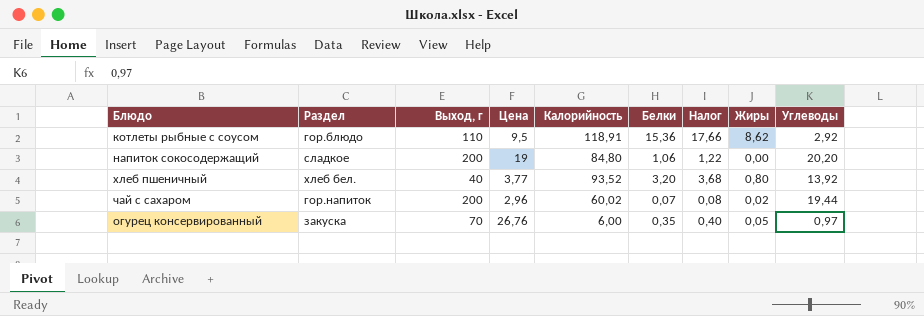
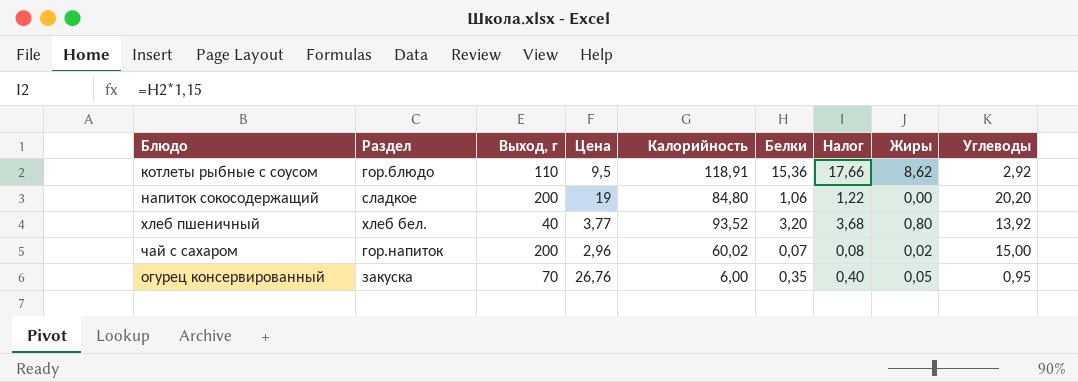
чай с сахаром | Углеводы: 19,44 -> 15,00
огурец консервированный | Углеводы: 0,97 -> 0,95

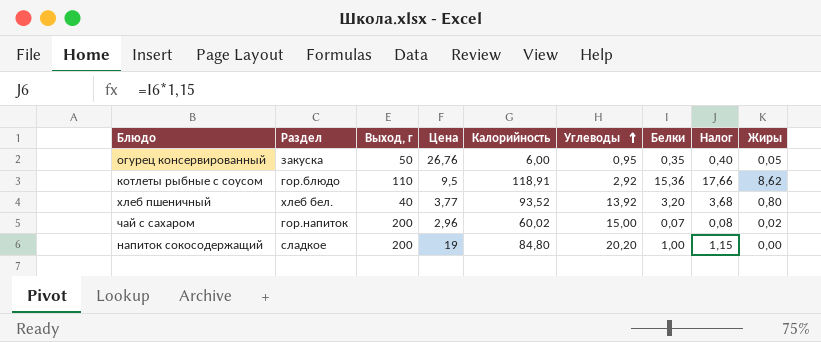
row order: none -> Углеводы ascending
column Углеводы | position: 9 -> 6
огурец консервированный | Выход, г: 70 -> 50
напиток сокосодержащий | Белки: 1,06 -> 1,00
напиток сокосодержащий | Налог: 1,22 -> 1,15

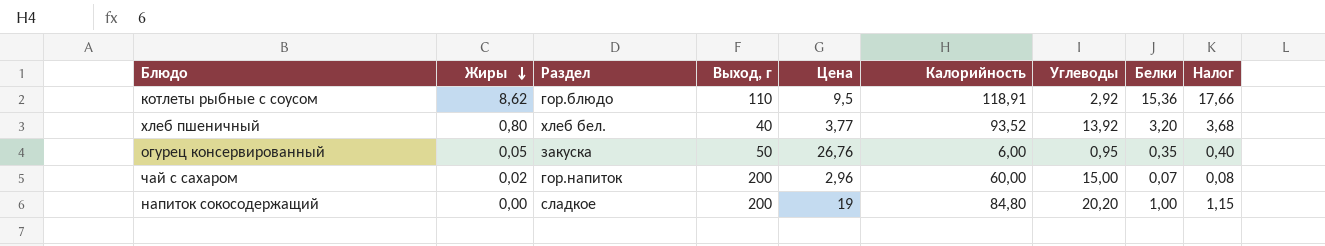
row order: Углеводы ascending -> Жиры descending
column Жиры | position: 9 -> 2
чай с сахаром | Калорийность: 60,02 -> 60,00

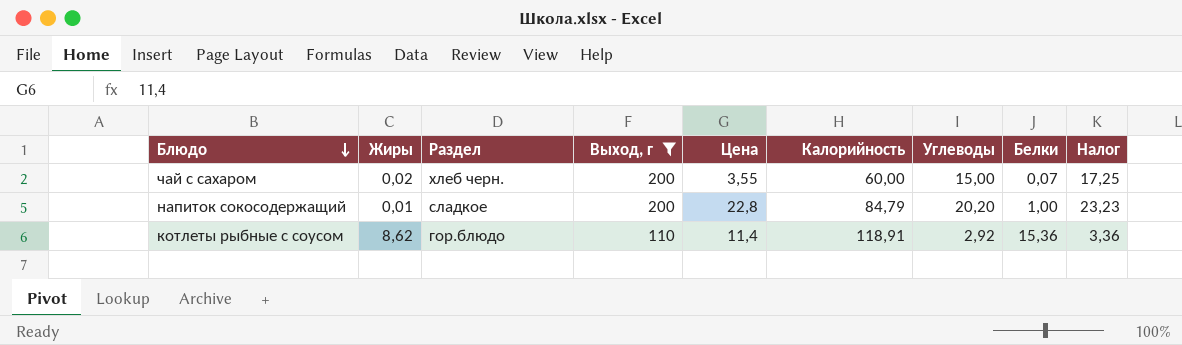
filter: none -> Выход, г >= 110
row order: Жиры descending -> Блюдо descending
column Налог | formula: [Белки] * 1,15 -> [Углеводы] * 1,15
чай с сахаром | Раздел: гор.напиток -> хлеб черн.
чай с сахаром | Цена: 2,96 -> 3,55
напиток сокосодержащий | Жиры: 0,00 -> 0,01
напиток сокосодержащий | Цена: 19 -> 22,8
напиток сокосодержащий | Калорийность: 84,80 -> 84,79
котлеты рыбные с соусом | Цена: 9,5 -> 11,4

